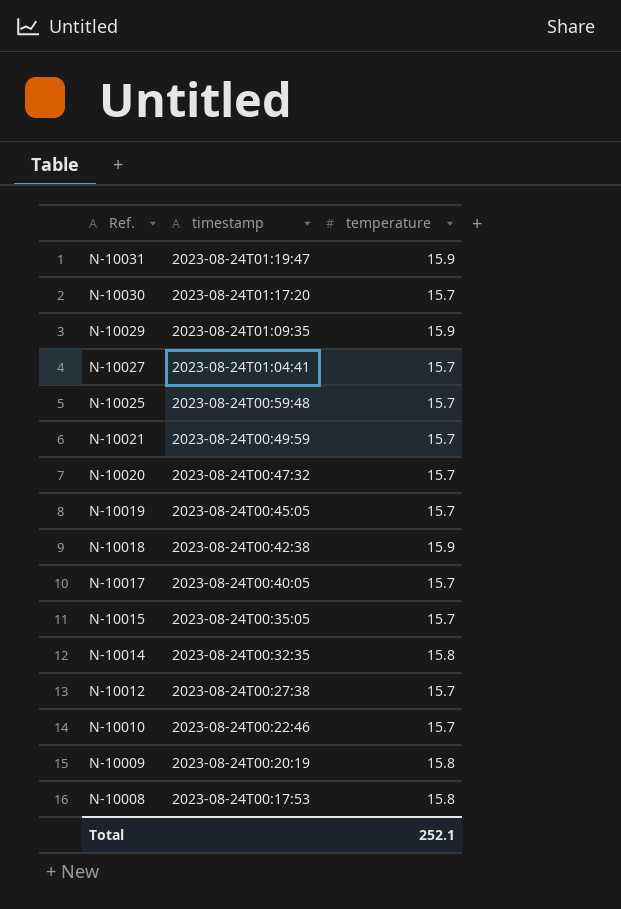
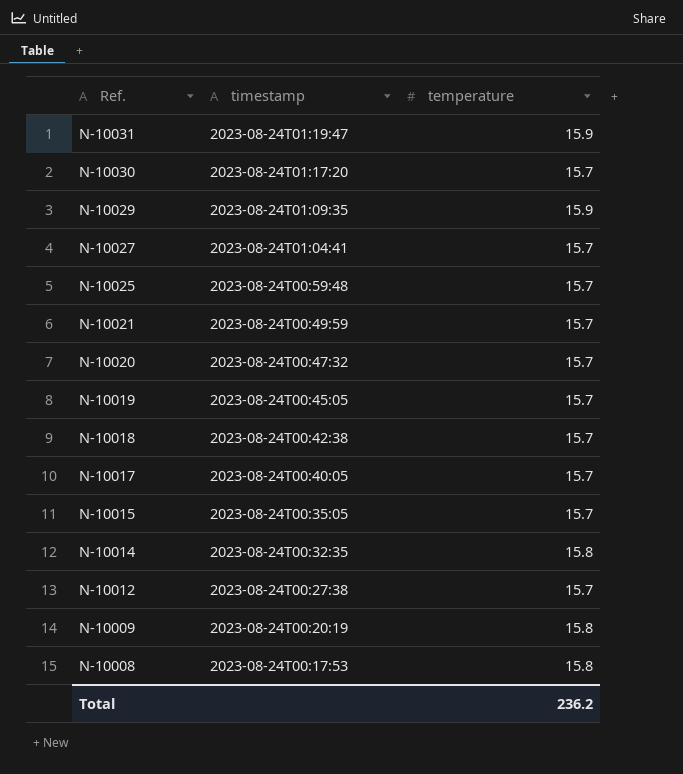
row N-10010: 2023-08-24T00:22:46 | 15.7 -> none
N-10018 | temperature: 15.9 -> 15.7
Total | temperature: 252.1 -> 236.2

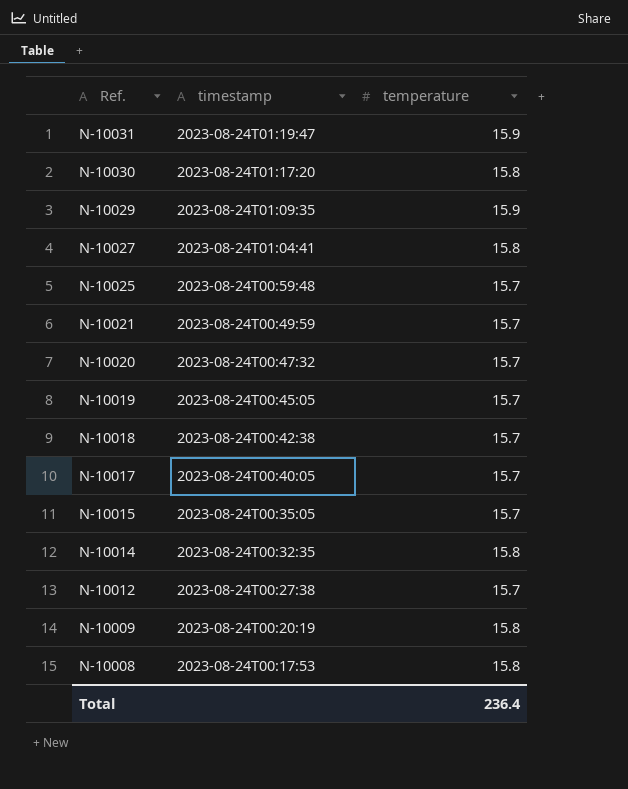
N-10030 | temperature: 15.7 -> 15.8
N-10027 | temperature: 15.7 -> 15.8
Total | temperature: 236.2 -> 236.4

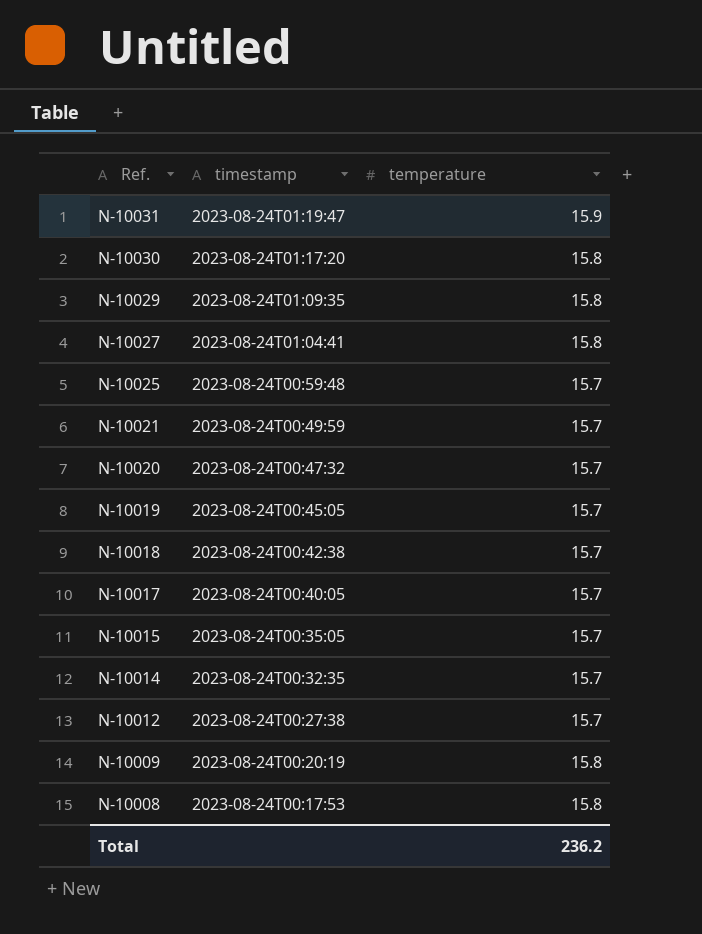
N-10029 | temperature: 15.9 -> 15.8
N-10014 | temperature: 15.8 -> 15.7
Total | temperature: 236.4 -> 236.2

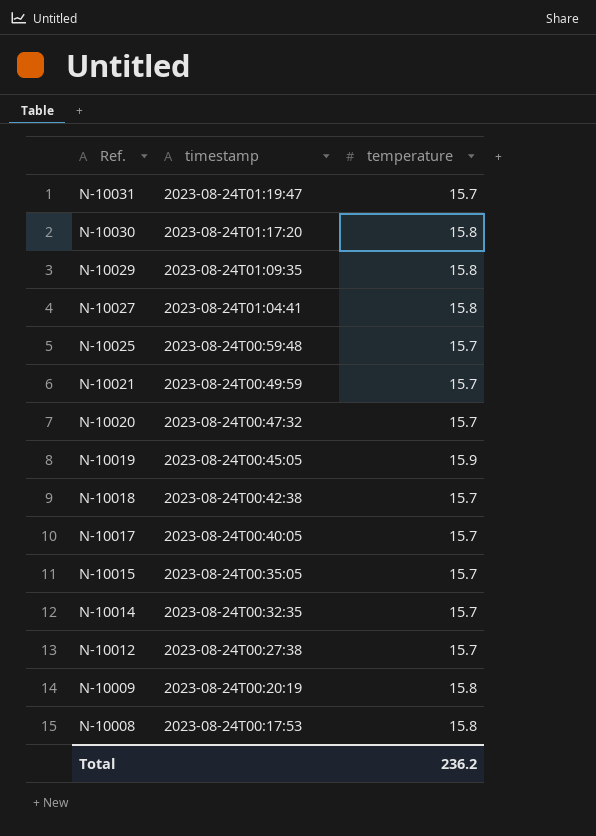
N-10031 | temperature: 15.9 -> 15.7
N-10019 | temperature: 15.7 -> 15.9

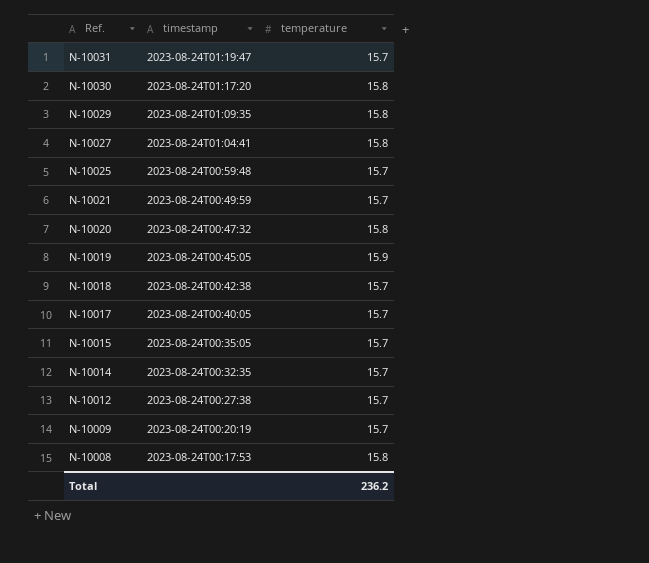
N-10020 | temperature: 15.7 -> 15.8
N-10009 | temperature: 15.8 -> 15.7

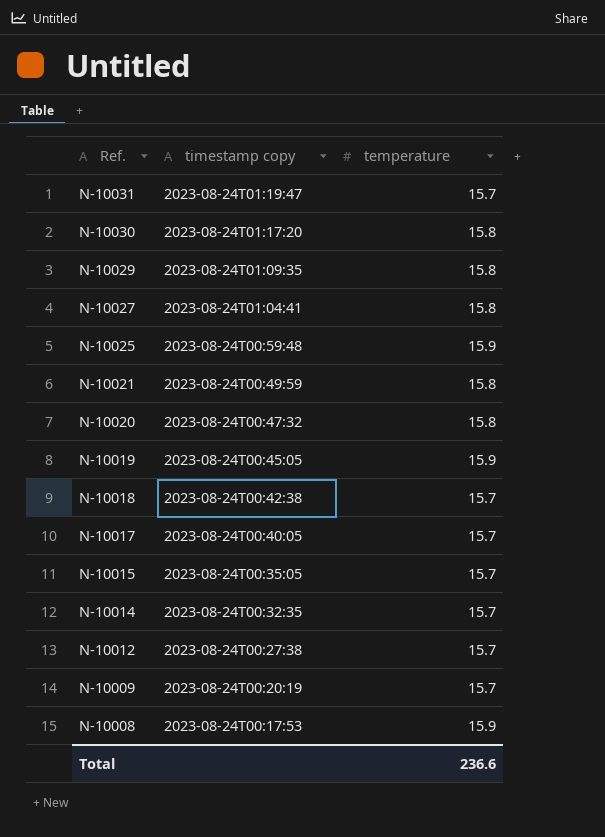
column name: timestamp -> timestamp copy
N-10025 | temperature: 15.7 -> 15.9
N-10021 | temperature: 15.7 -> 15.8
N-10008 | temperature: 15.8 -> 15.9
Total | temperature: 236.2 -> 236.6

